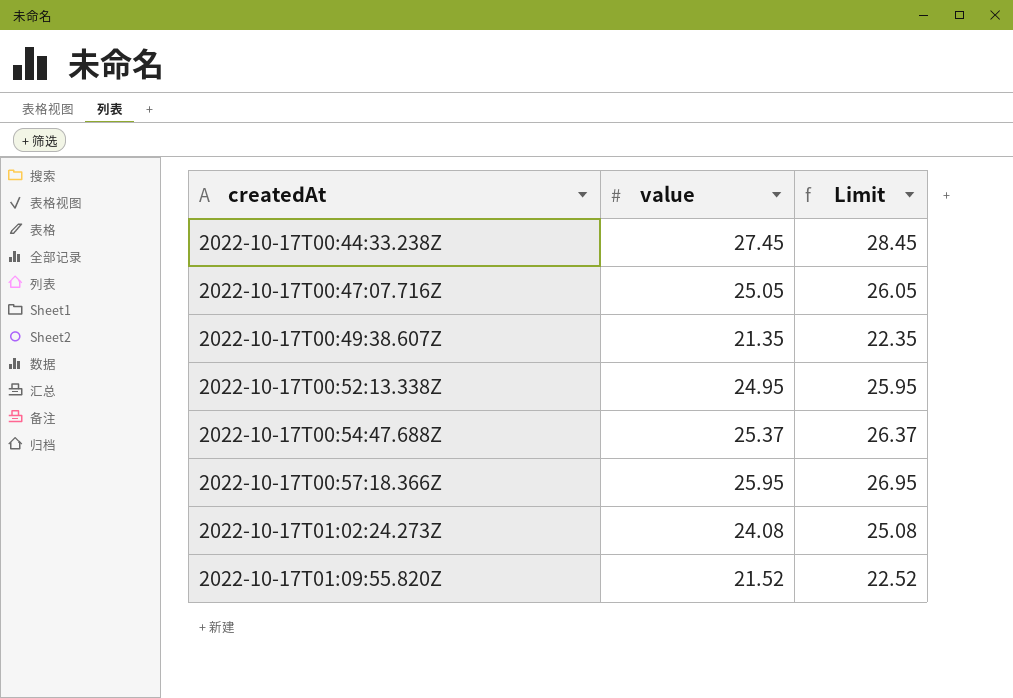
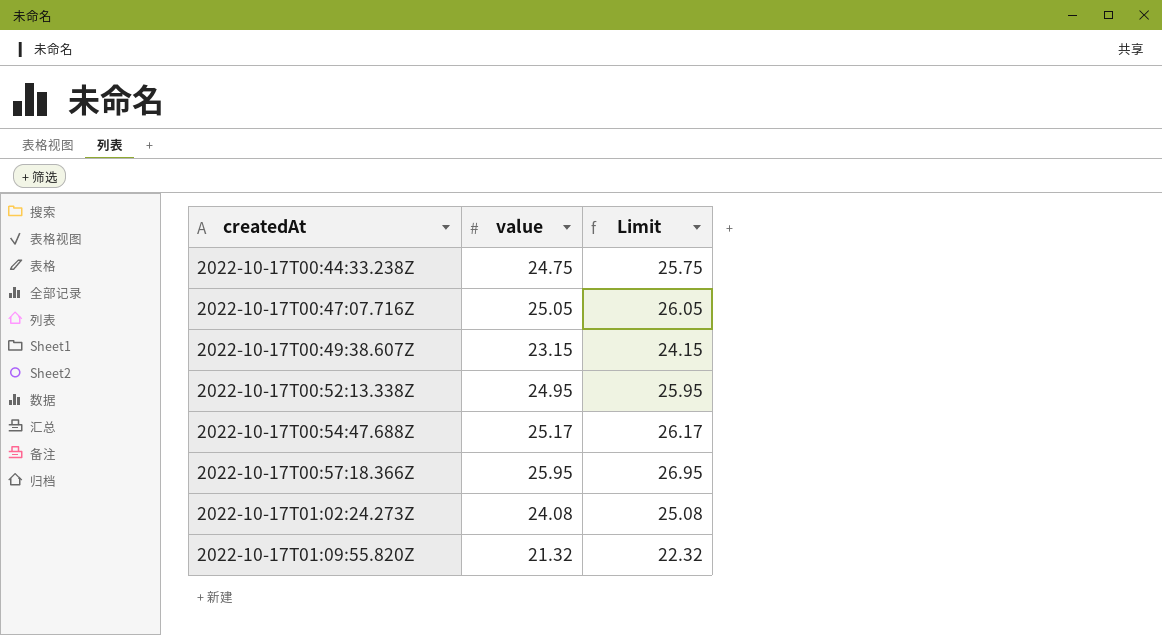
2022-10-17T00:44:33.238Z | value: 27.45 -> 24.75
2022-10-17T00:44:33.238Z | Limit: 28.45 -> 25.75
2022-10-17T00:49:38.607Z | value: 21.35 -> 23.15
2022-10-17T00:49:38.607Z | Limit: 22.35 -> 24.15
2022-10-17T00:54:47.688Z | value: 25.37 -> 25.17
2022-10-17T00:54:47.688Z | Limit: 26.37 -> 26.17
2022-10-17T01:09:55.820Z | value: 21.52 -> 21.32
2022-10-17T01:09:55.820Z | Limit: 22.52 -> 22.32

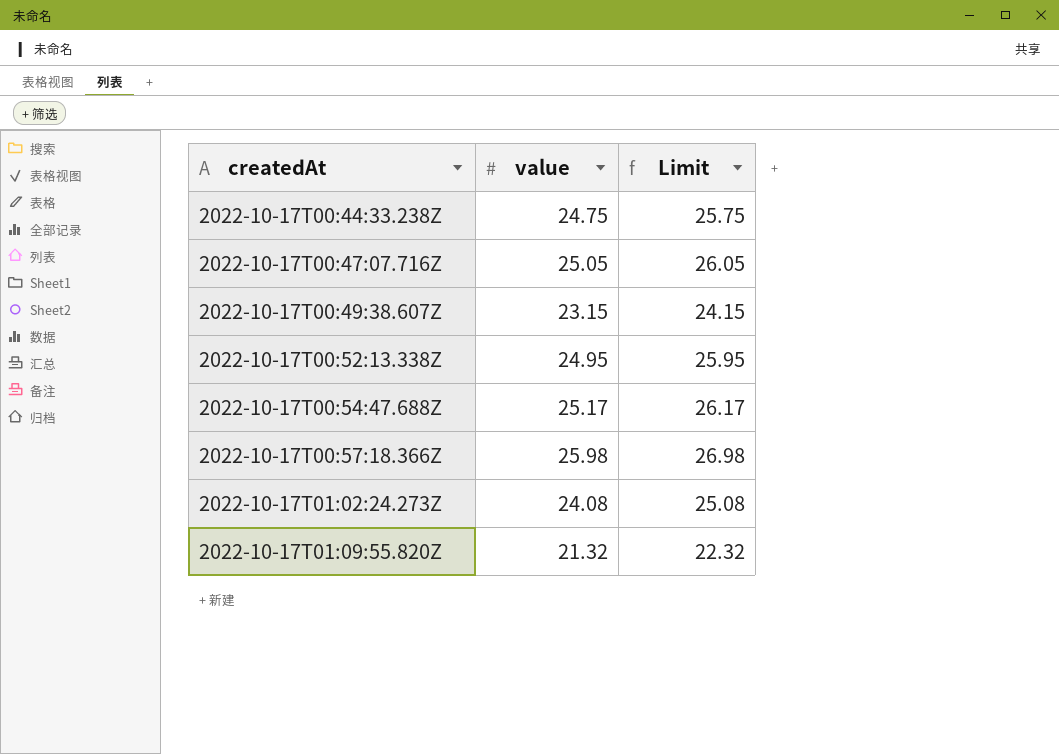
2022-10-17T00:57:18.366Z | value: 25.95 -> 25.98
2022-10-17T00:57:18.366Z | Limit: 26.95 -> 26.98

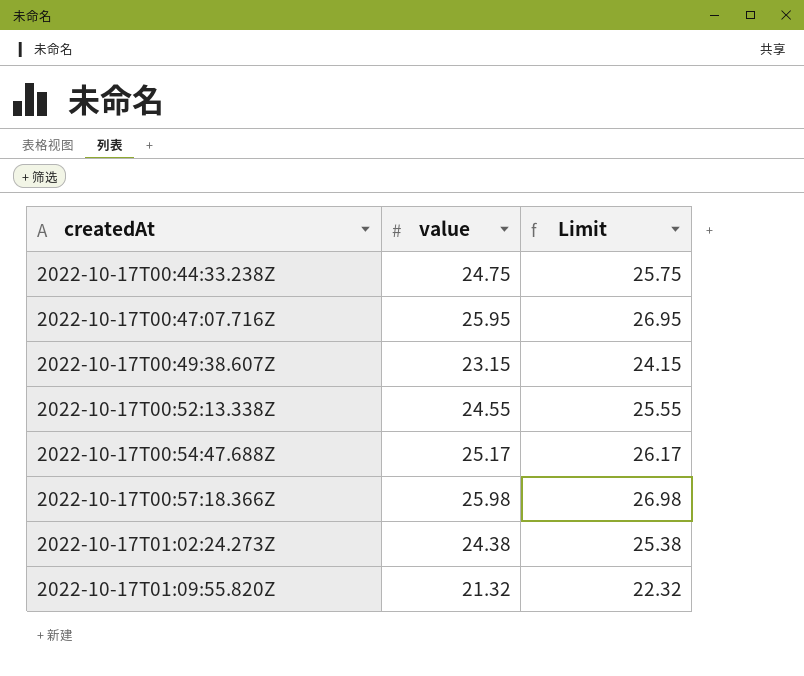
2022-10-17T00:47:07.716Z | value: 25.05 -> 25.95
2022-10-17T00:47:07.716Z | Limit: 26.05 -> 26.95
2022-10-17T00:52:13.338Z | value: 24.95 -> 24.55
2022-10-17T00:52:13.338Z | Limit: 25.95 -> 25.55
2022-10-17T01:02:24.273Z | value: 24.08 -> 24.38
2022-10-17T01:02:24.273Z | Limit: 25.08 -> 25.38

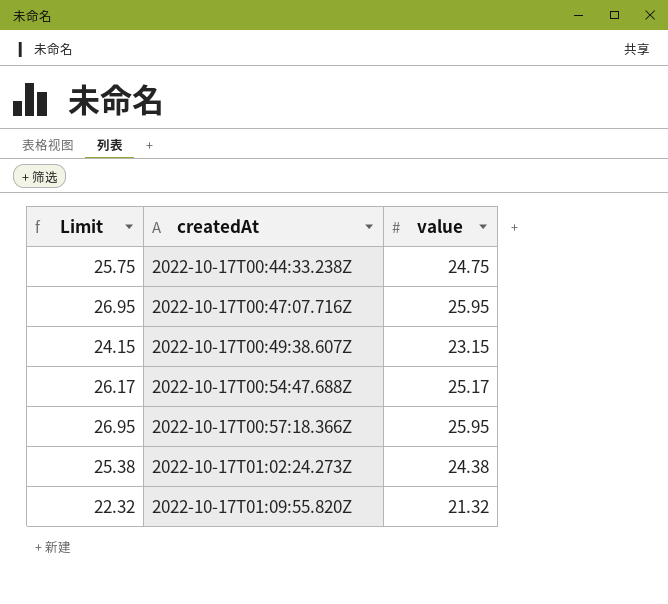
column Limit | position: 3 -> 1
row 2022-10-17T00:52:13.338Z: 24.55 | 25.55 -> none
2022-10-17T00:57:18.366Z | Limit: 26.98 -> 26.95
2022-10-17T00:57:18.366Z | value: 25.98 -> 25.95

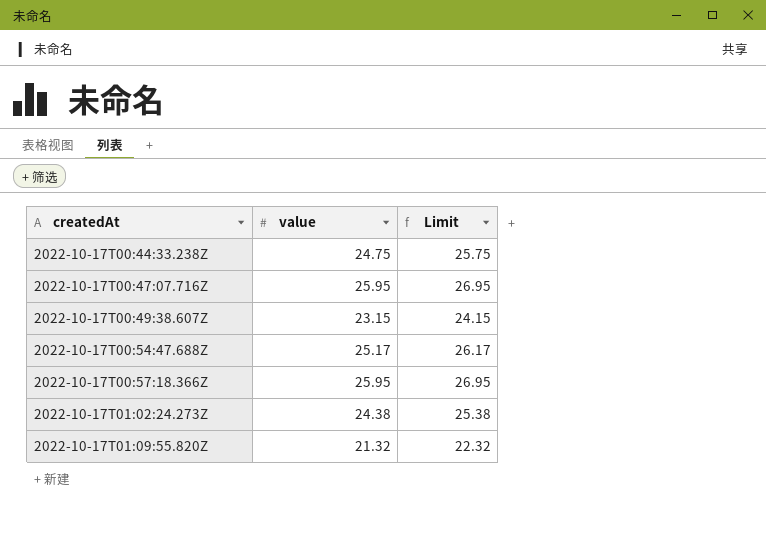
column Limit | position: 1 -> 3

